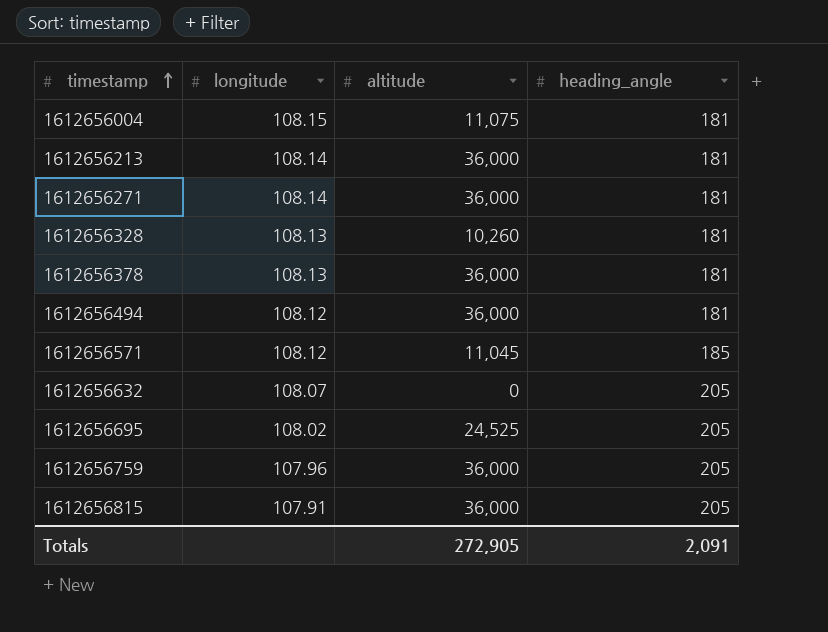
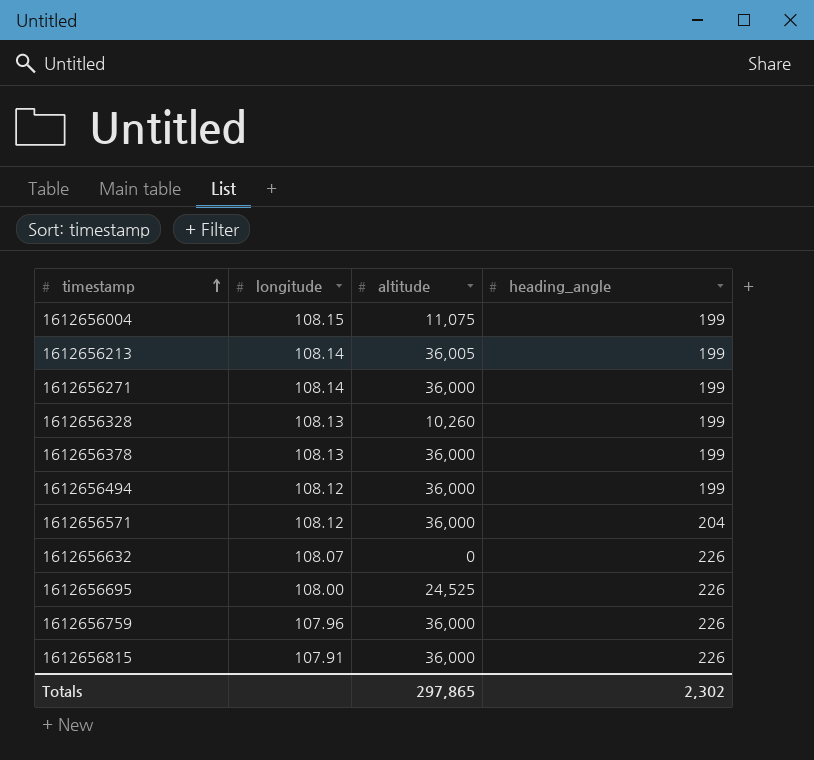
1612656004 | heading_angle: 181 -> 199
1612656213 | altitude: 36,000 -> 36,005
1612656213 | heading_angle: 181 -> 199
1612656271 | heading_angle: 181 -> 199
1612656328 | heading_angle: 181 -> 199
1612656378 | heading_angle: 181 -> 199
1612656494 | heading_angle: 181 -> 199
1612656571 | altitude: 11,045 -> 36,000
1612656571 | heading_angle: 185 -> 204
1612656632 | heading_angle: 205 -> 226
1612656695 | longitude: 108.02 -> 108.00
1612656695 | heading_angle: 205 -> 226
1612656759 | heading_angle: 205 -> 226
1612656815 | heading_angle: 205 -> 226
Totals | altitude: 272,905 -> 297,865
Totals | heading_angle: 2,091 -> 2,302

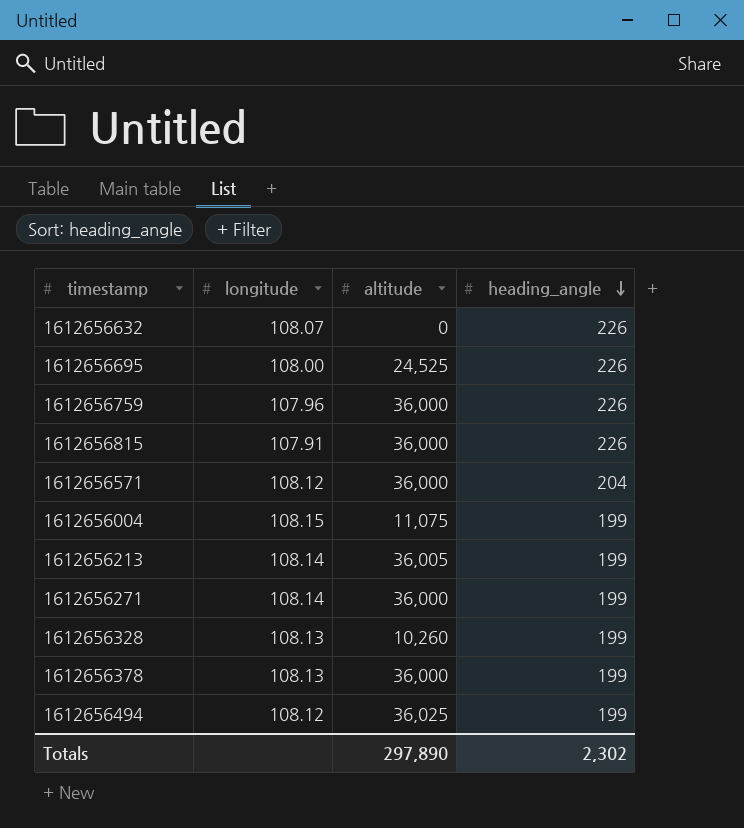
row order: timestamp ascending -> heading_angle descending
1612656494 | altitude: 36,000 -> 36,025
Totals | altitude: 297,865 -> 297,890

